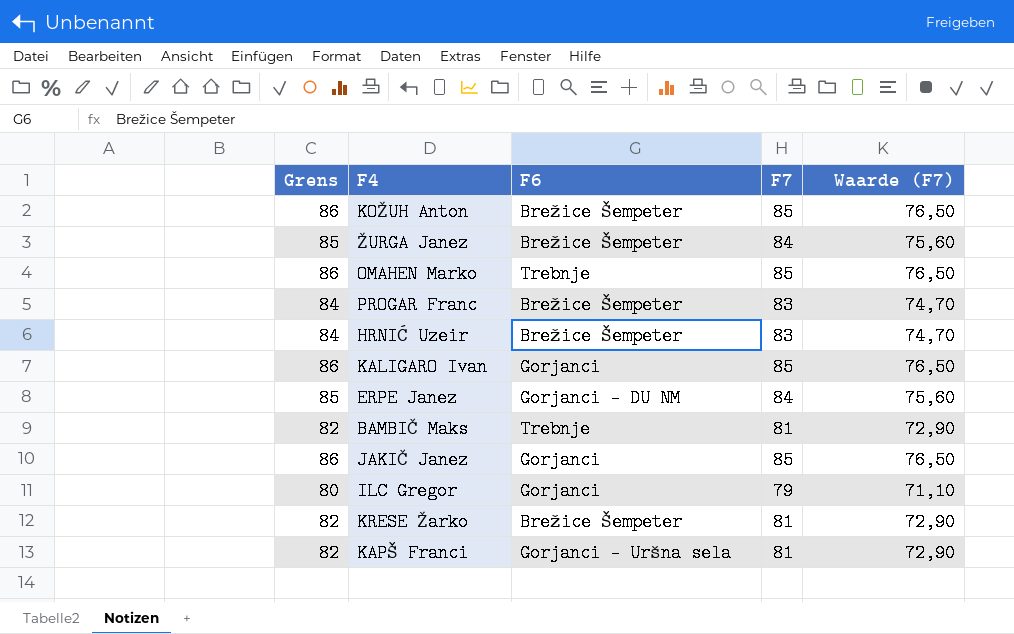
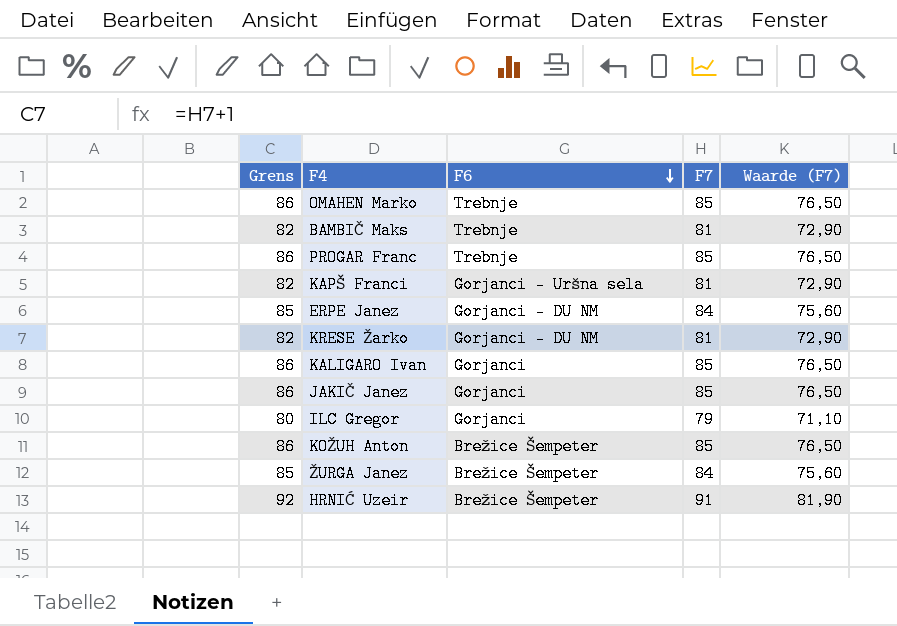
row order: none -> F6 descending
PROGAR Franc | Grens: 84 -> 86
PROGAR Franc | F6: Brežice Šempeter -> Trebnje
PROGAR Franc | F7: 83 -> 85
PROGAR Franc | Waarde (F7): 74,70 -> 76,50
KRESE Žarko | F6: Brežice Šempeter -> Gorjanci - DU NM
HRNIĆ Uzeir | Grens: 84 -> 92
HRNIĆ Uzeir | F7: 83 -> 91
HRNIĆ Uzeir | Waarde (F7): 74,70 -> 81,90

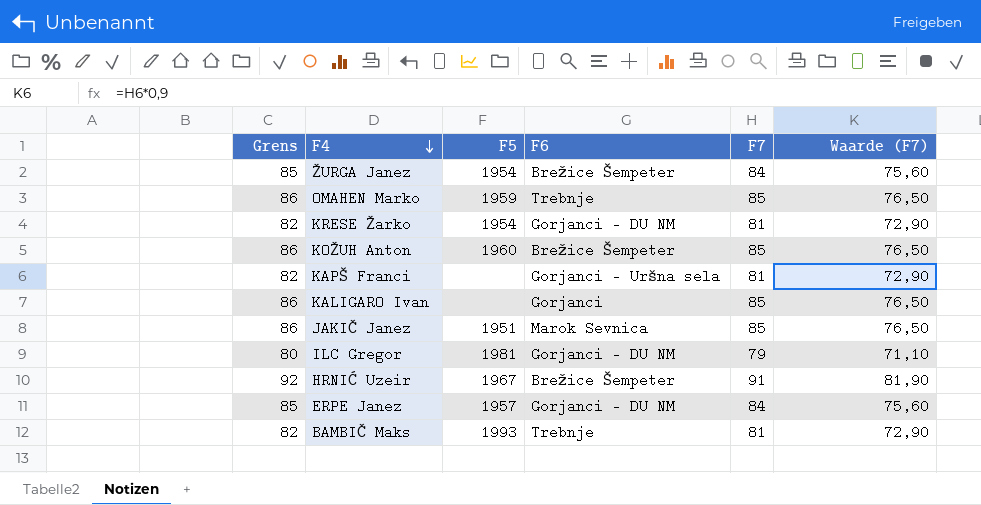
row order: F6 descending -> F4 descending
column F5 | position: none -> 3
row PROGAR Franc: 86 | Trebnje | 85 | 76,50 -> none
JAKIČ Janez | F6: Gorjanci -> Marok Sevnica
ILC Gregor | F6: Gorjanci -> Gorjanci - DU NM

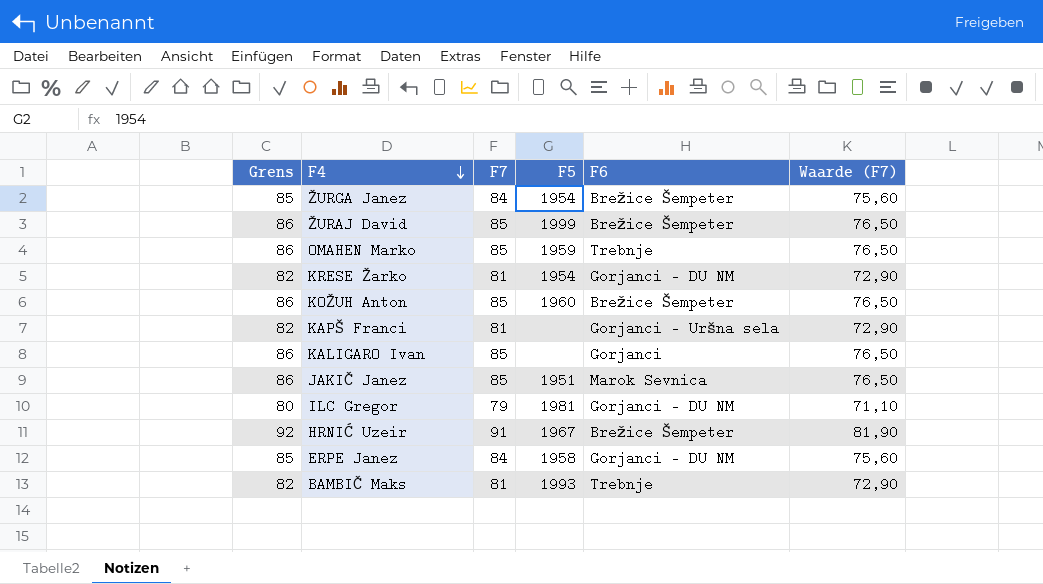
column F7 | position: 5 -> 3
row ŽURAJ David: none -> 86 | 85 | 1999 | Brežice Šempeter | 76,50
ERPE Janez | F5: 1957 -> 1958

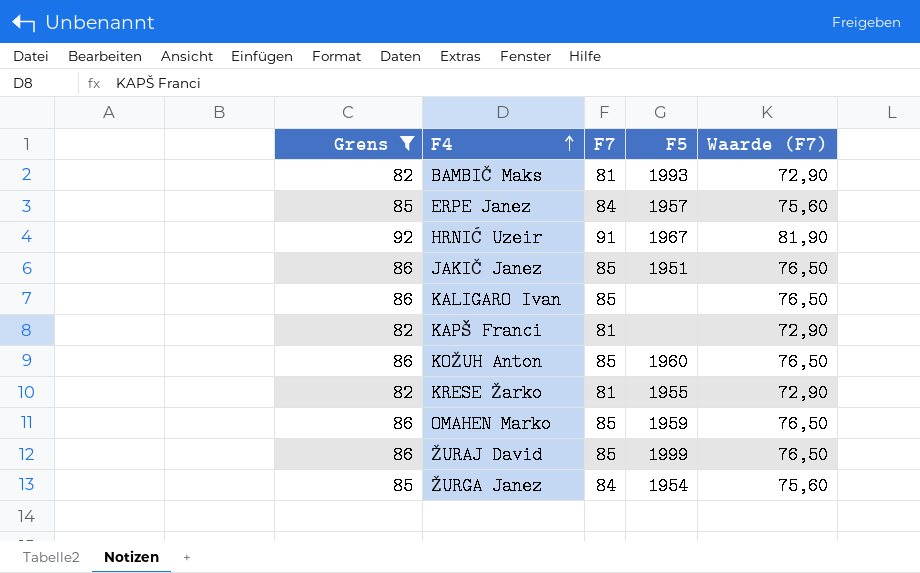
filter: none -> Grens != 80
row order: F4 descending -> F4 ascending
column F6 | position: 5 -> none
ERPE Janez | F5: 1958 -> 1957
KRESE Žarko | F5: 1954 -> 1955

